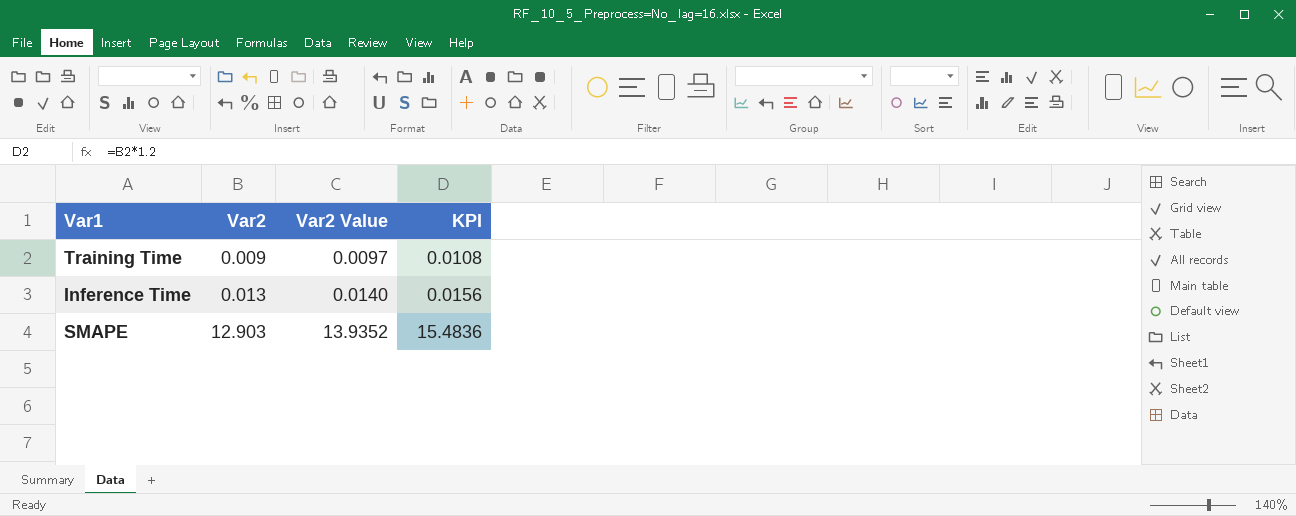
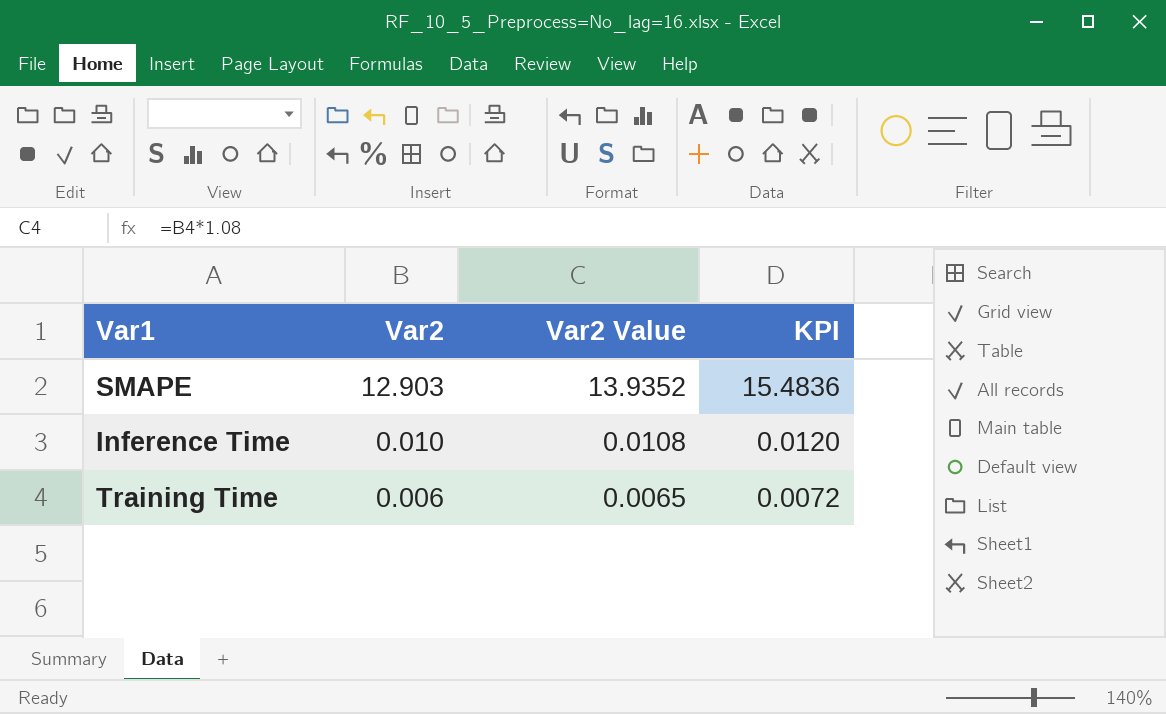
row order: Var2 ascending -> Var2 descending
Inference Time | Var2: 0.013 -> 0.010
Inference Time | Var2 Value: 0.0140 -> 0.0108
Inference Time | KPI: 0.0156 -> 0.0120
Training Time | Var2: 0.009 -> 0.006
Training Time | Var2 Value: 0.0097 -> 0.0065
Training Time | KPI: 0.0108 -> 0.0072

